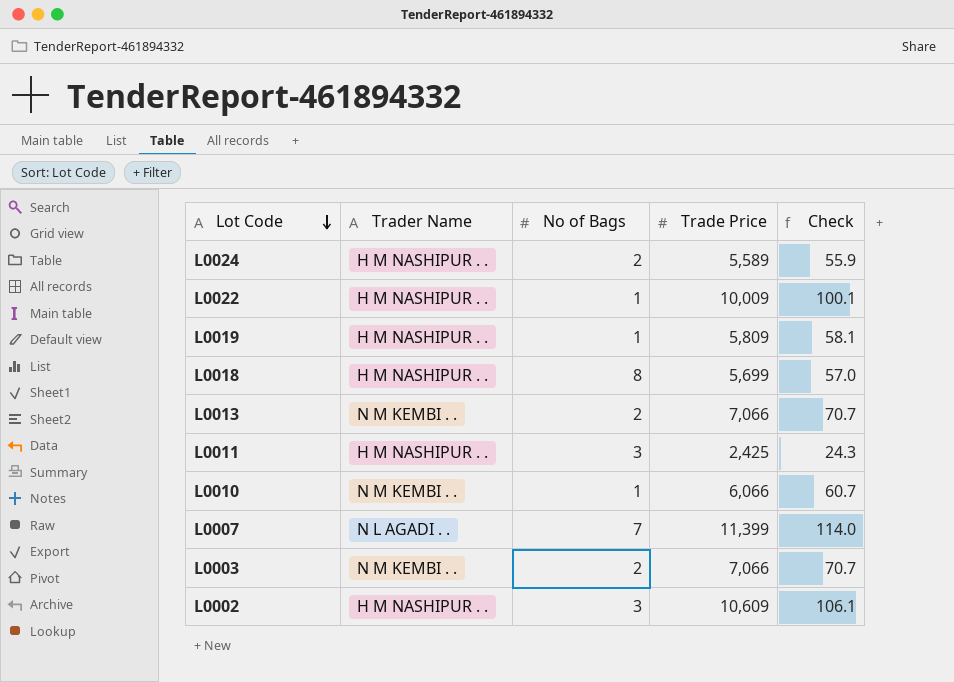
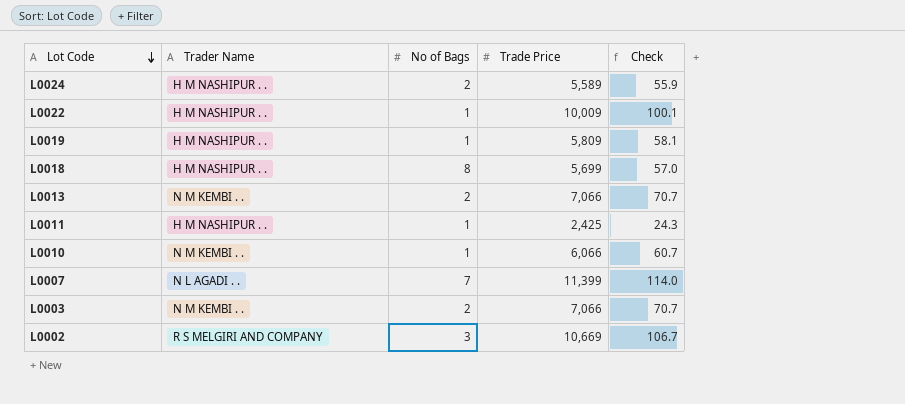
L0011 | No of Bags: 3 -> 1
L0002 | Trader Name: H M NASHIPUR . . -> R S MELGIRI AND COMPANY
L0002 | Trade Price: 10,609 -> 10,669
L0002 | Check: 106.1 -> 106.7

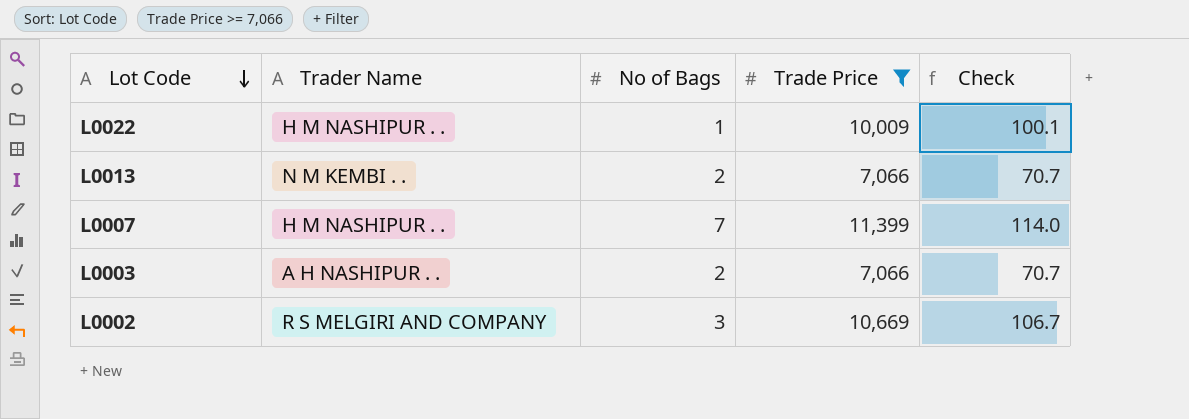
filter: none -> Trade Price >= 7,066
L0007 | Trader Name: N L AGADI . . -> H M NASHIPUR . .
L0003 | Trader Name: N M KEMBI . . -> A H NASHIPUR . .

